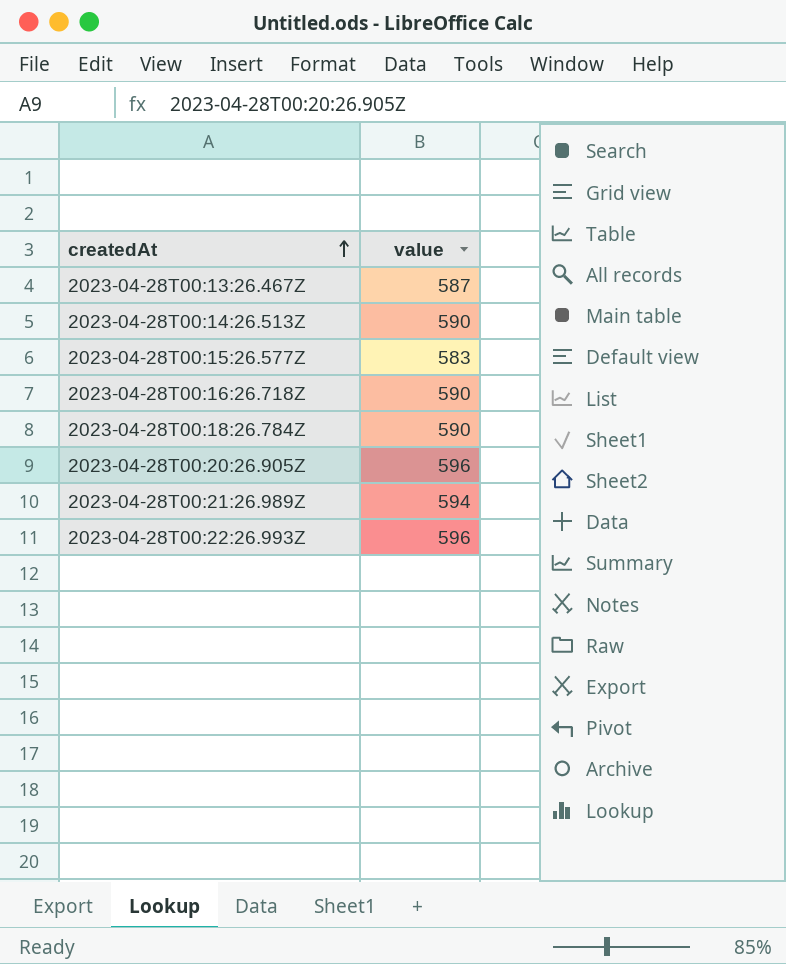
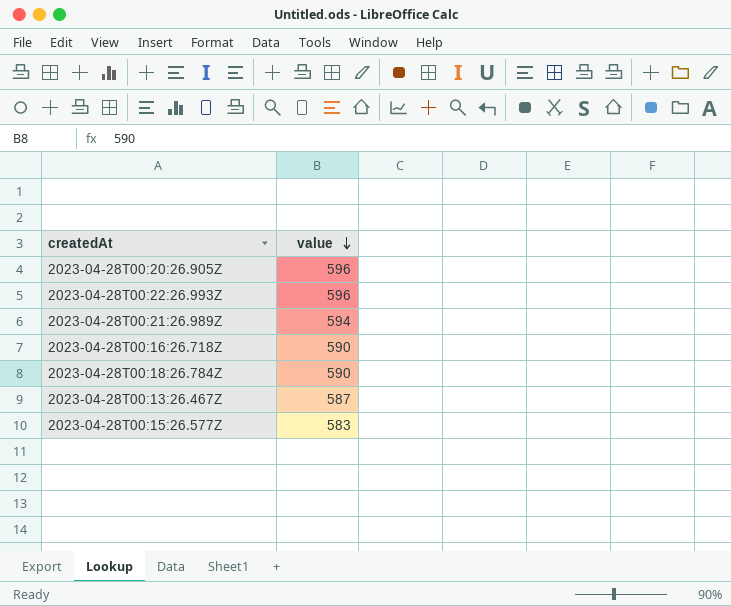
row order: createdAt ascending -> value descending
row 2023-04-28T00:14:26.513Z: 590 -> none

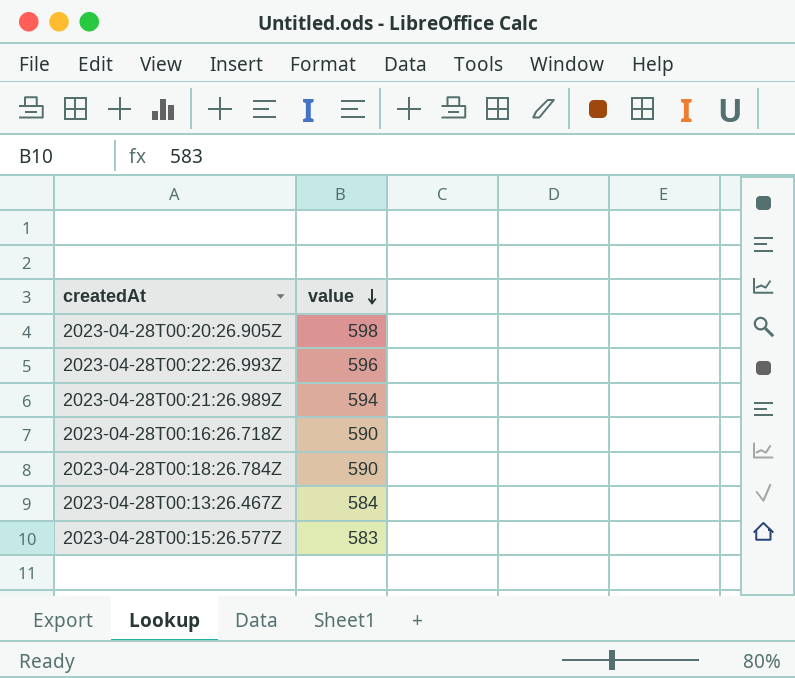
2023-04-28T00:20:26.905Z | value: 596 -> 598
2023-04-28T00:13:26.467Z | value: 587 -> 584

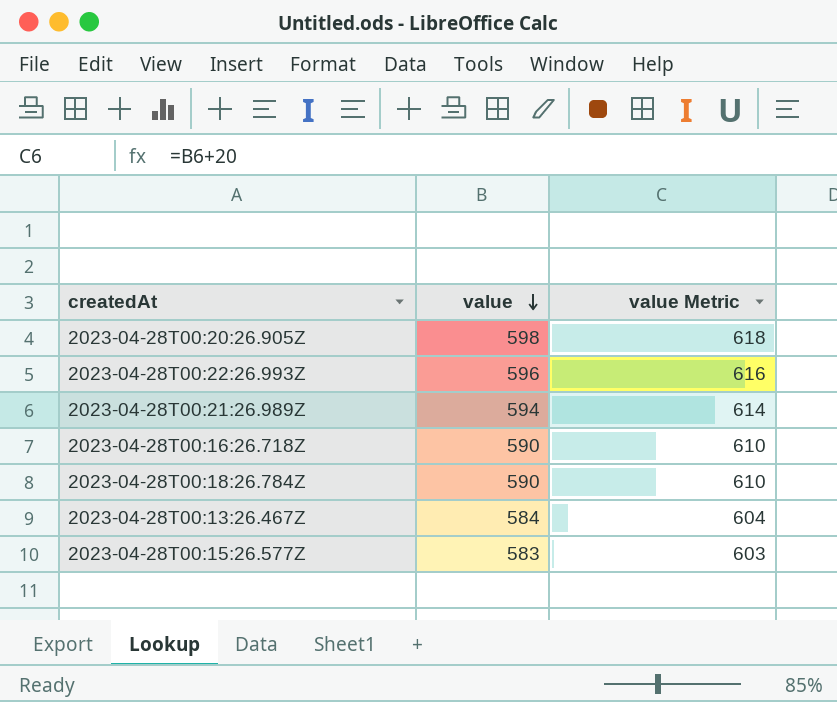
column value Metric | formula: none -> [value] + 20

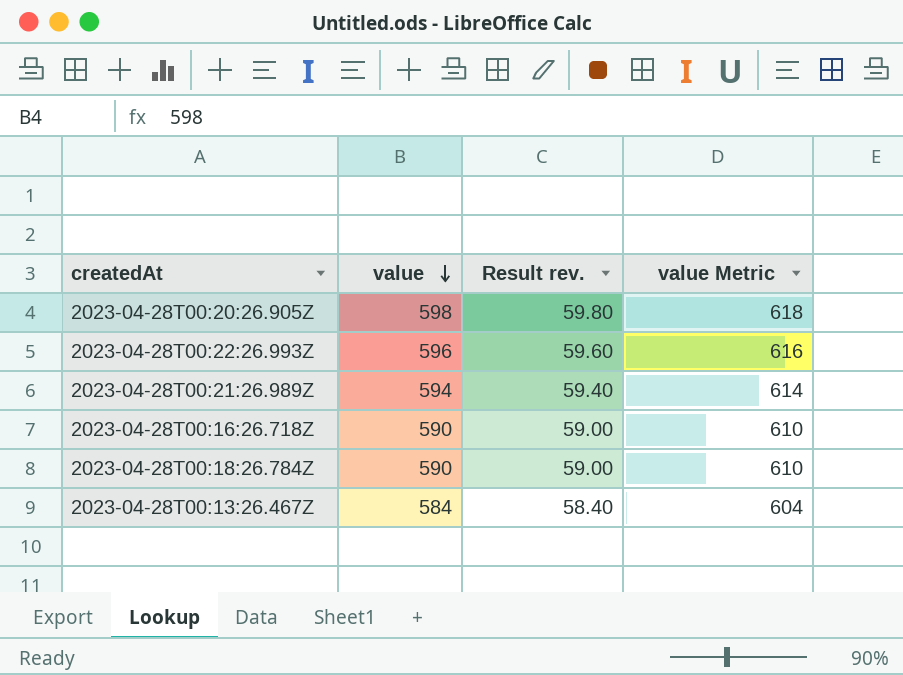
column Result rev. | formula: none -> [value] * 0.1
row 2023-04-28T00:15:26.577Z: 583 | 603 -> none

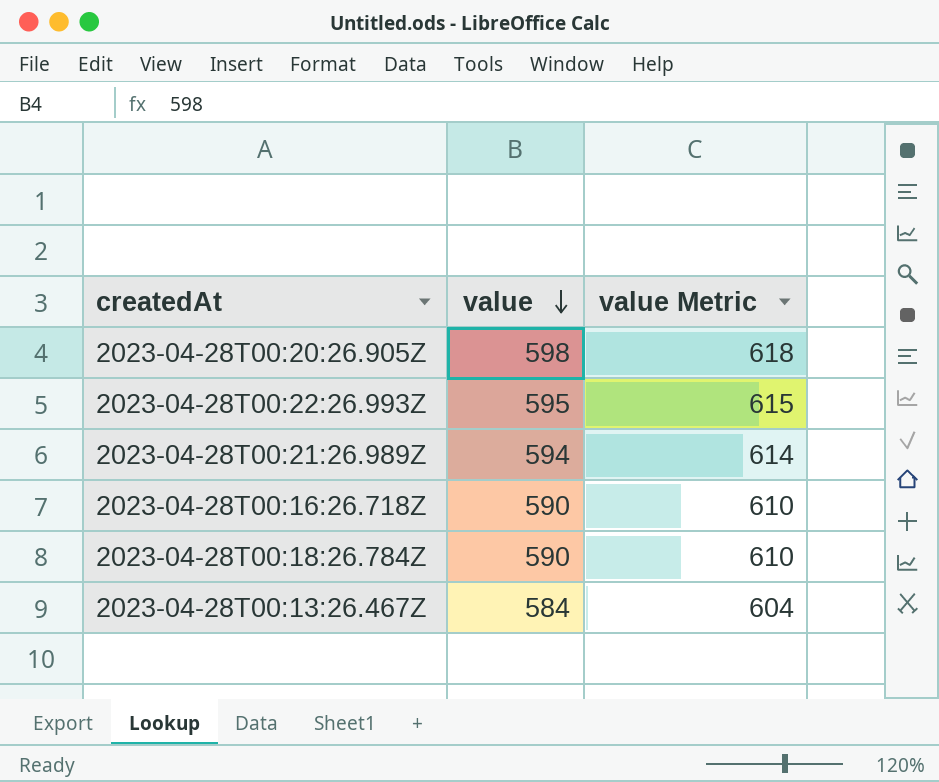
column Result rev. | formula: [value] * 0.1 -> none
2023-04-28T00:22:26.993Z | value: 596 -> 595
2023-04-28T00:22:26.993Z | value Metric: 616 -> 615

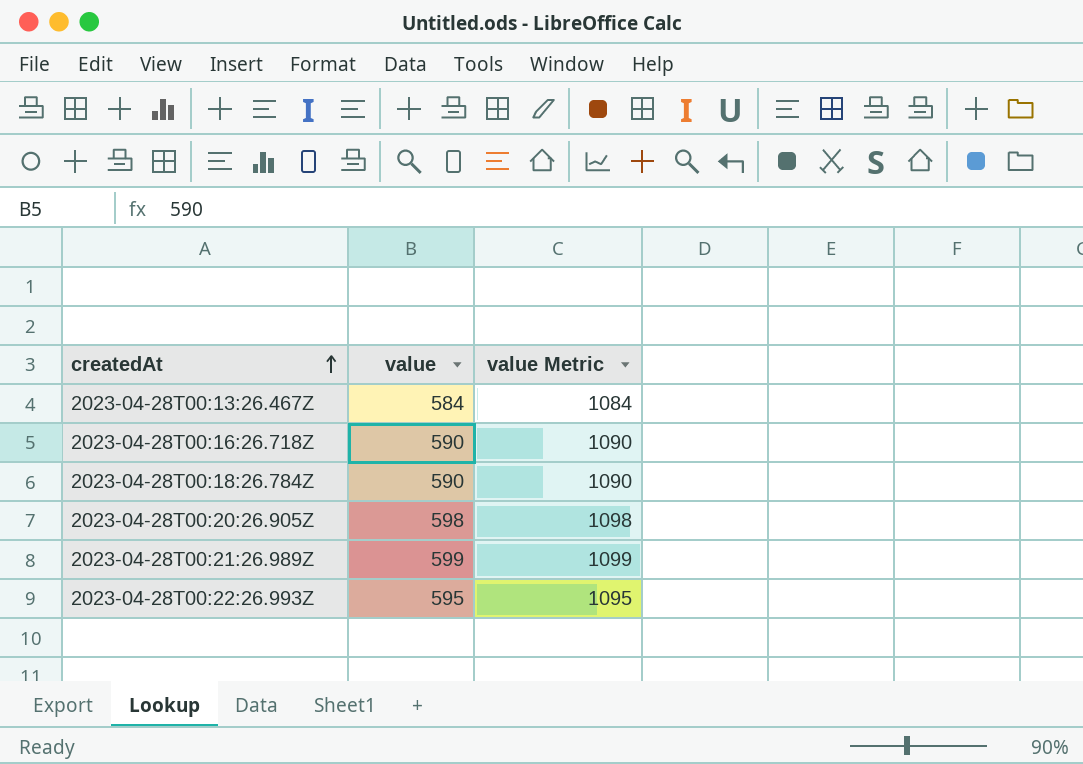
row order: value descending -> createdAt ascending
column value Metric | formula: [value] + 20 -> [value] + 500
2023-04-28T00:21:26.989Z | value: 594 -> 599

